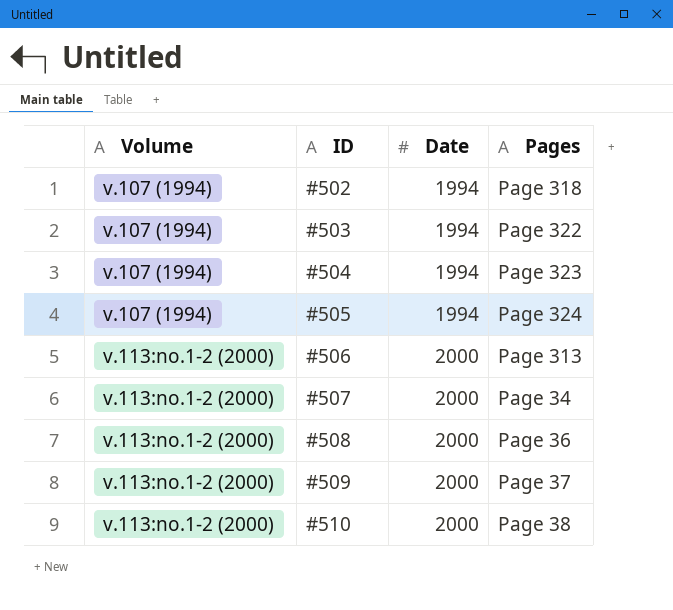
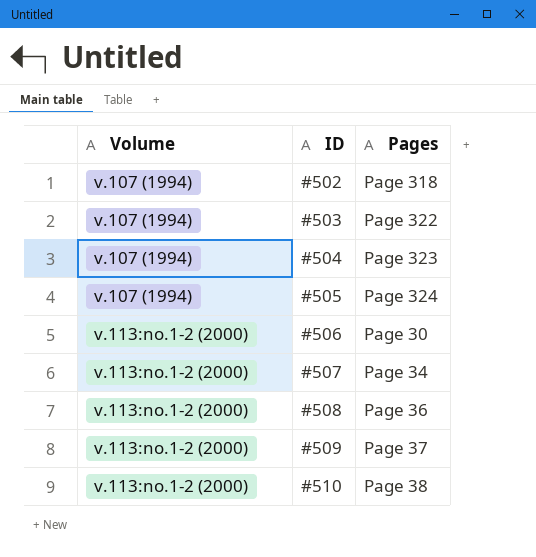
column Date | position: 3 -> none
#506 | Pages: Page 313 -> Page 30

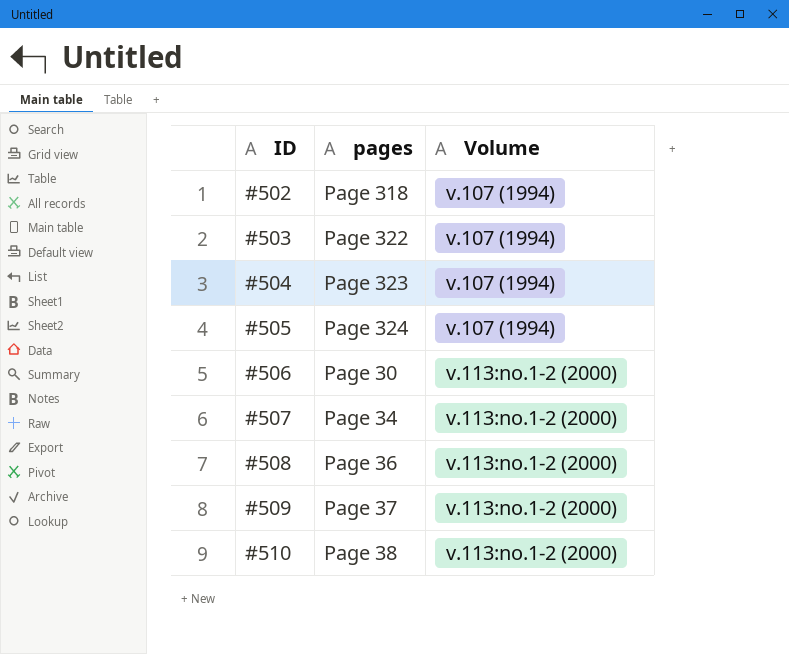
column name: Pages -> pages
column Volume | position: 1 -> 3

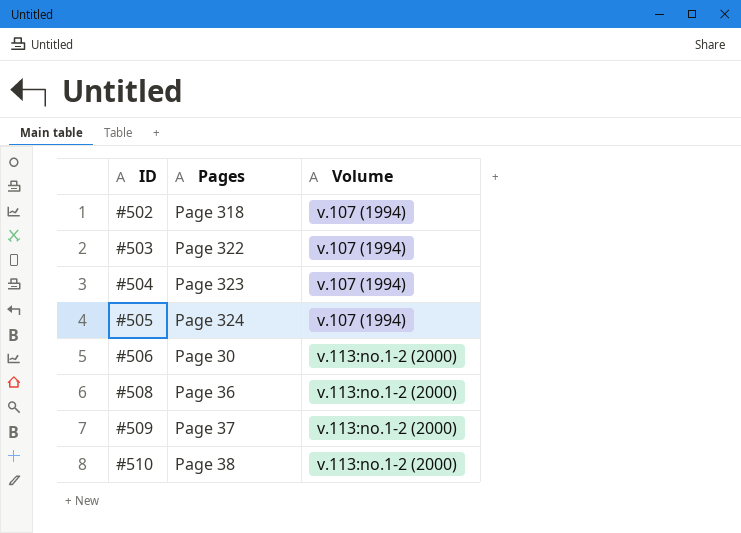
column name: pages -> Pages
row #507: Page 34 | v.113:no.1-2 (2000) -> none

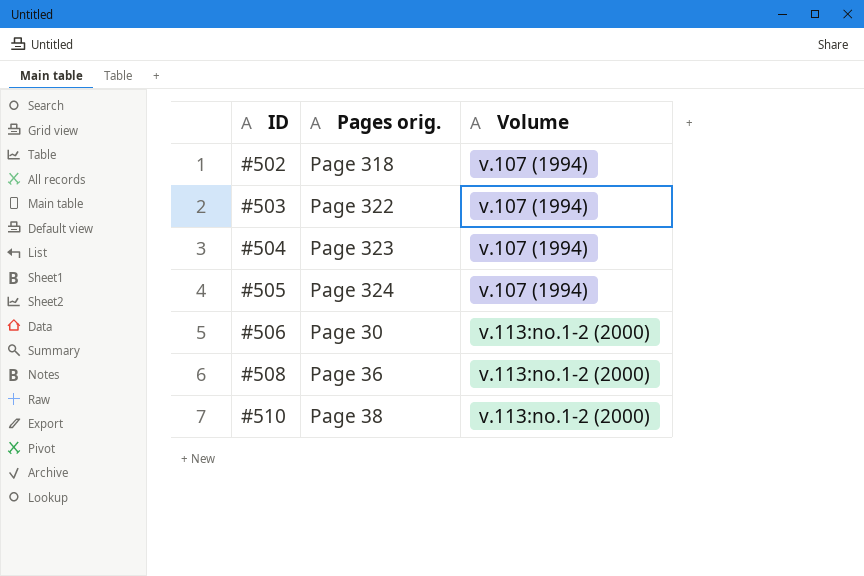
column name: Pages -> Pages orig.
row #509: Page 37 | v.113:no.1-2 (2000) -> none

